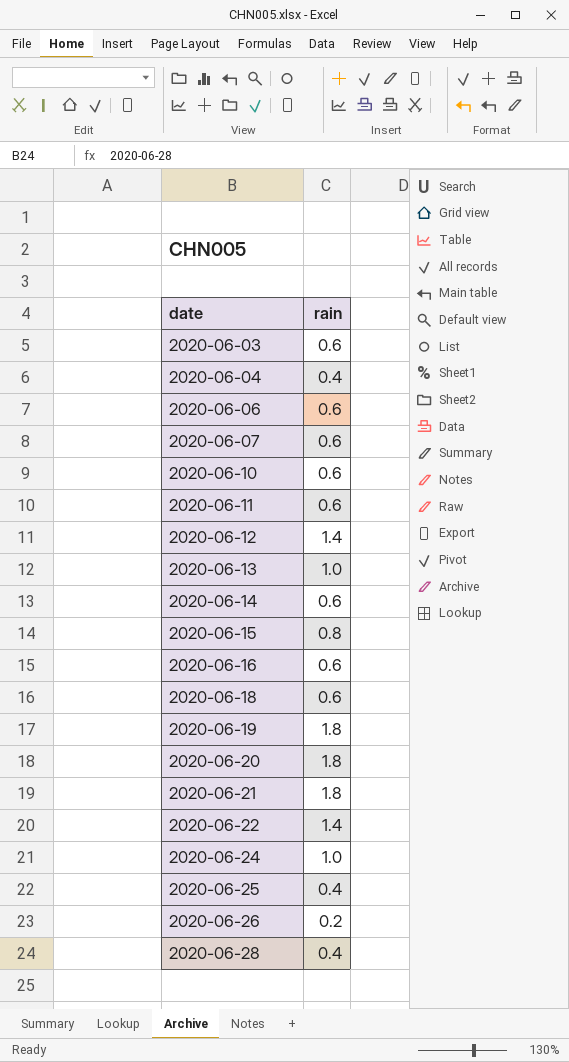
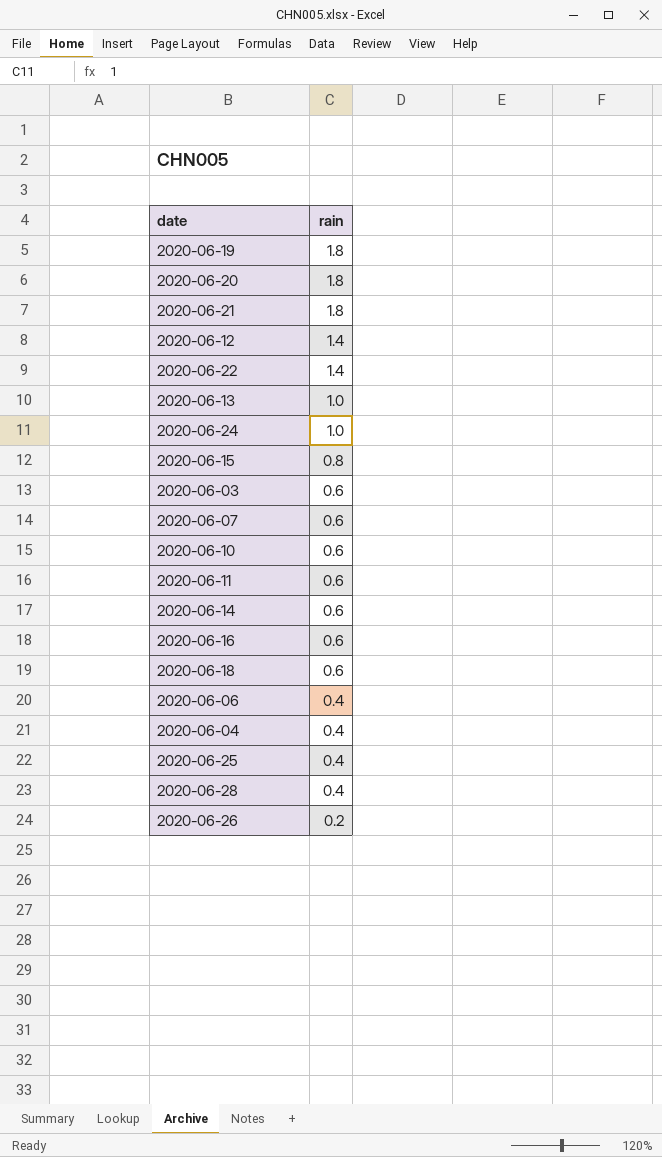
row order: date ascending -> rain descending
2020-06-06 | rain: 0.6 -> 0.4

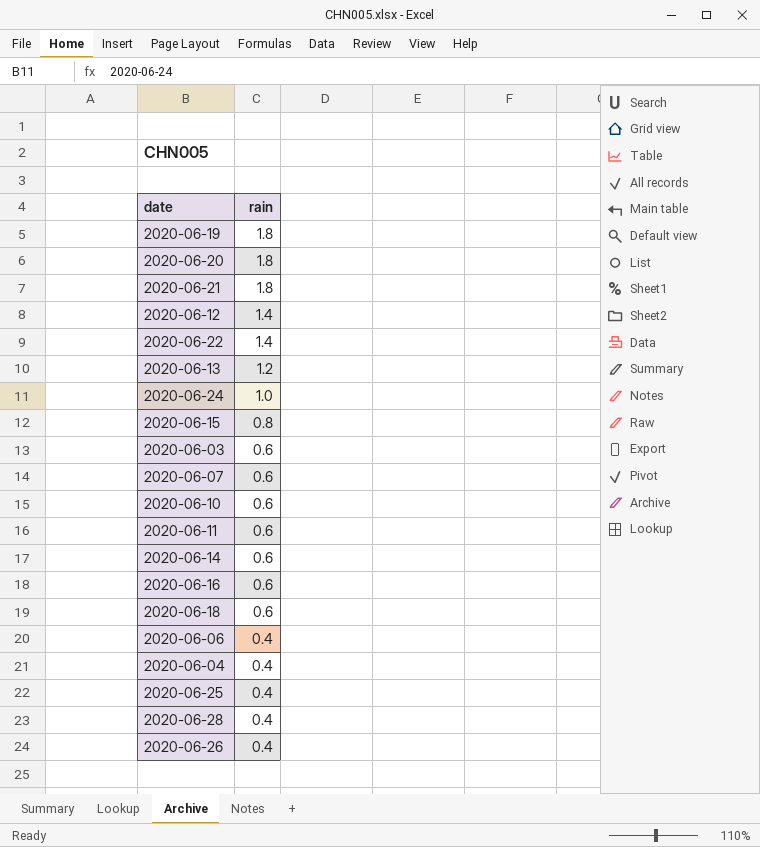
2020-06-13 | rain: 1.0 -> 1.2
2020-06-26 | rain: 0.2 -> 0.4

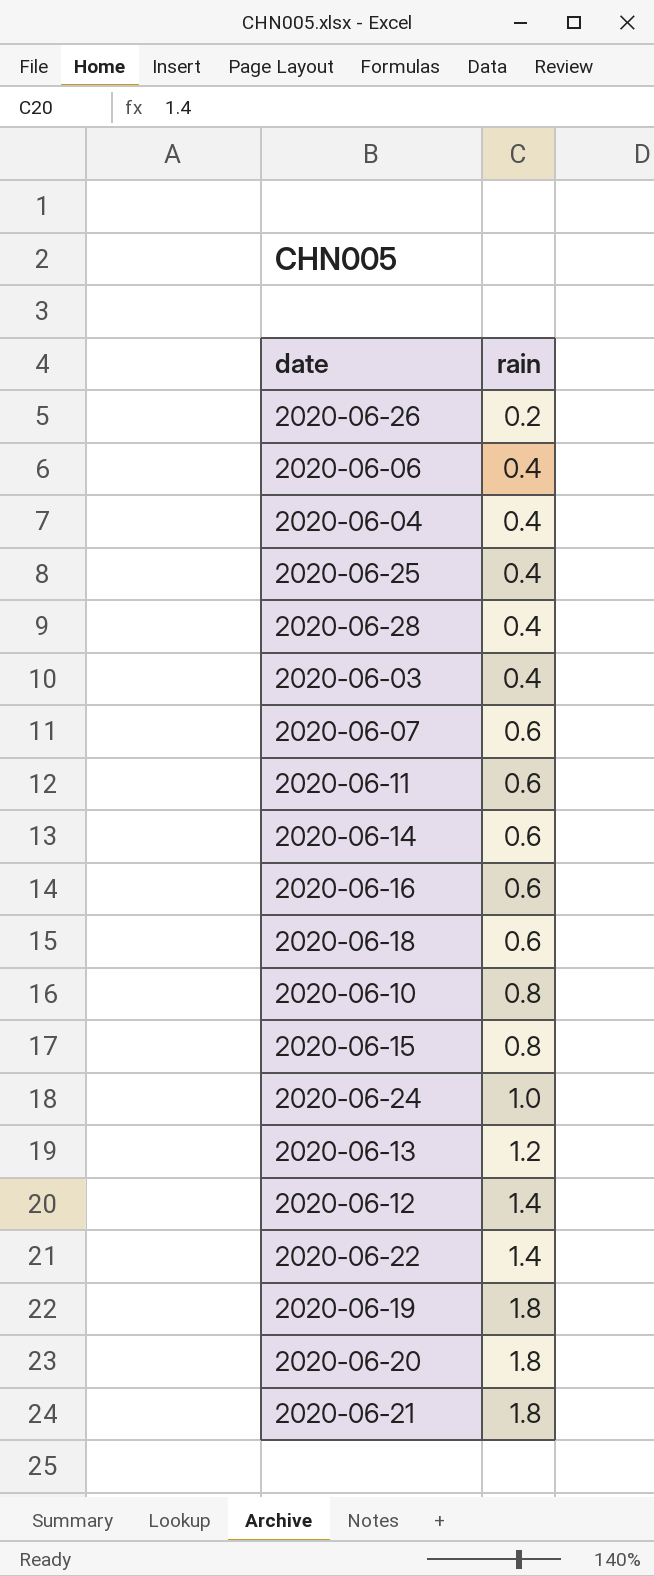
row order: rain descending -> rain ascending
2020-06-26 | rain: 0.4 -> 0.2
2020-06-03 | rain: 0.6 -> 0.4
2020-06-10 | rain: 0.6 -> 0.8

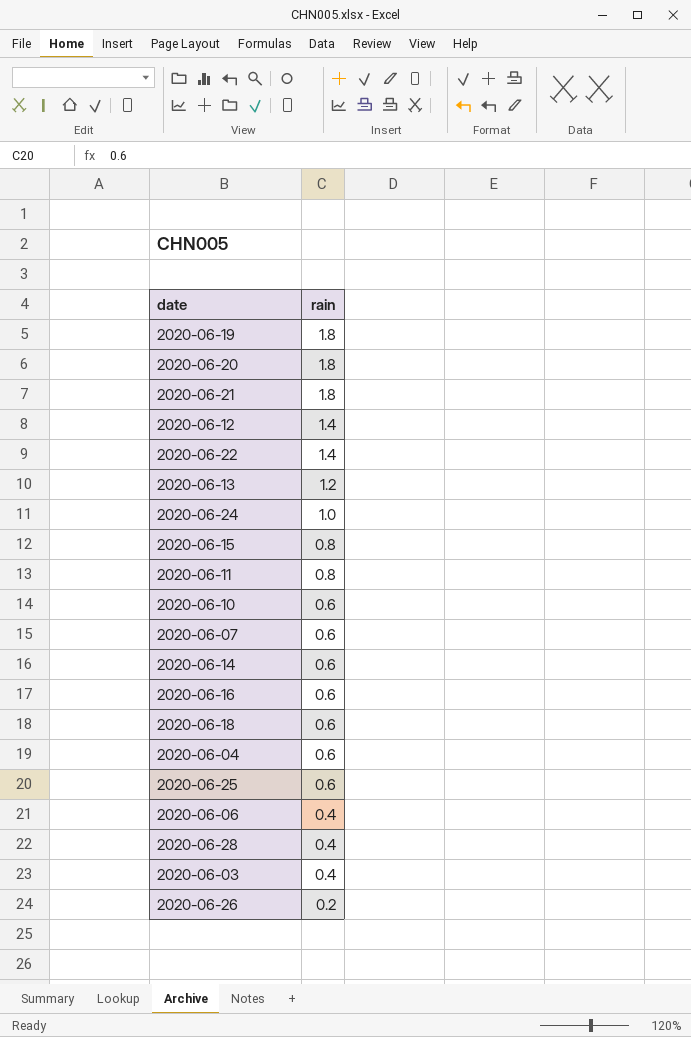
row order: rain ascending -> rain descending
2020-06-11 | rain: 0.6 -> 0.8
2020-06-10 | rain: 0.8 -> 0.6
2020-06-04 | rain: 0.4 -> 0.6
2020-06-25 | rain: 0.4 -> 0.6

